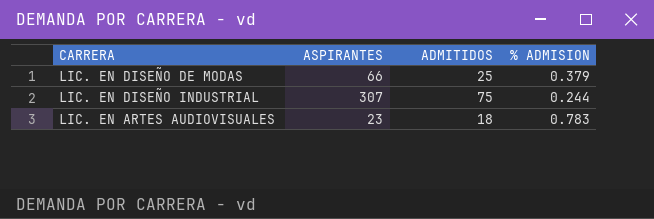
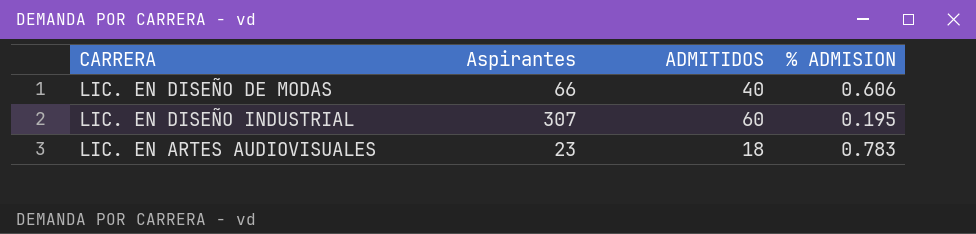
column name: ASPIRANTES -> Aspirantes
LIC. EN DISEÑO DE MODAS | ADMITIDOS: 25 -> 40
LIC. EN DISEÑO DE MODAS | % ADMISION: 0.379 -> 0.606
LIC. EN DISEÑO INDUSTRIAL | ADMITIDOS: 75 -> 60
LIC. EN DISEÑO INDUSTRIAL | % ADMISION: 0.244 -> 0.195

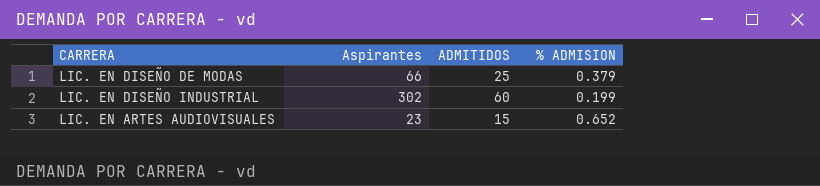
LIC. EN DISEÑO DE MODAS | ADMITIDOS: 40 -> 25
LIC. EN DISEÑO DE MODAS | % ADMISION: 0.606 -> 0.379
LIC. EN DISEÑO INDUSTRIAL | Aspirantes: 307 -> 302
LIC. EN DISEÑO INDUSTRIAL | % ADMISION: 0.195 -> 0.199
LIC. EN ARTES AUDIOVISUALES | ADMITIDOS: 18 -> 15
LIC. EN ARTES AUDIOVISUALES | % ADMISION: 0.783 -> 0.652

